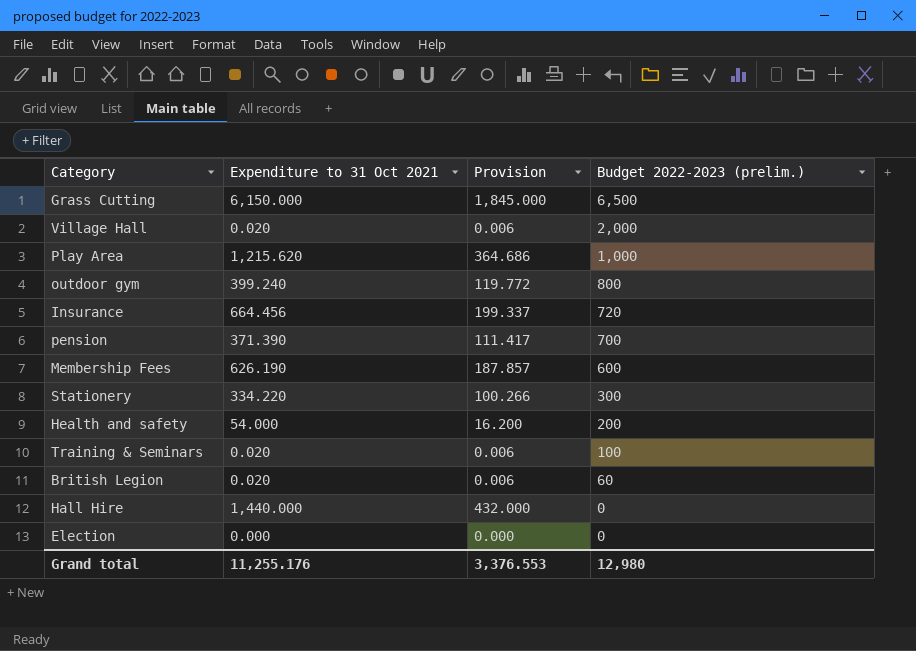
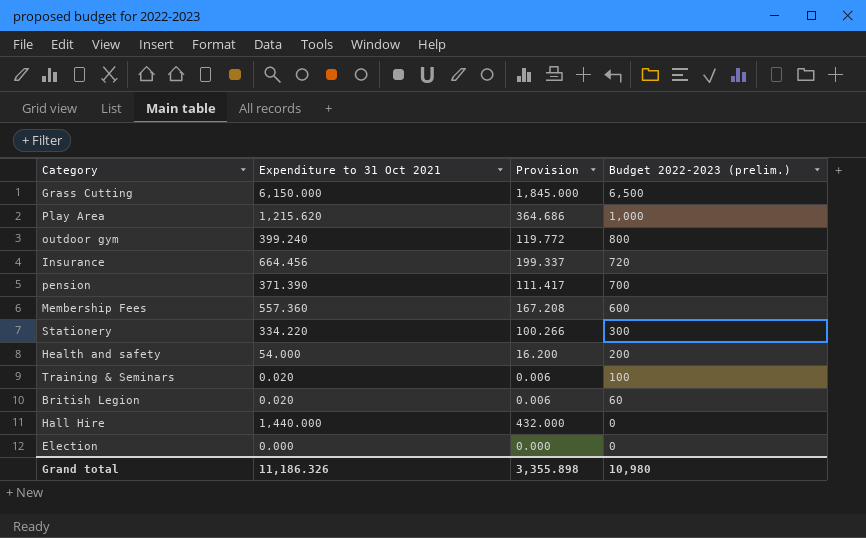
row Village Hall: 0.020 | 0.006 | 2,000 -> none
Membership Fees | Expenditure to 31 Oct 2021: 626.190 -> 557.360
Membership Fees | Provision: 187.857 -> 167.208
Grand total | Expenditure to 31 Oct 2021: 11,255.176 -> 11,186.326
Grand total | Provision: 3,376.553 -> 3,355.898
Grand total | Budget 2022-2023 (prelim.): 12,980 -> 10,980

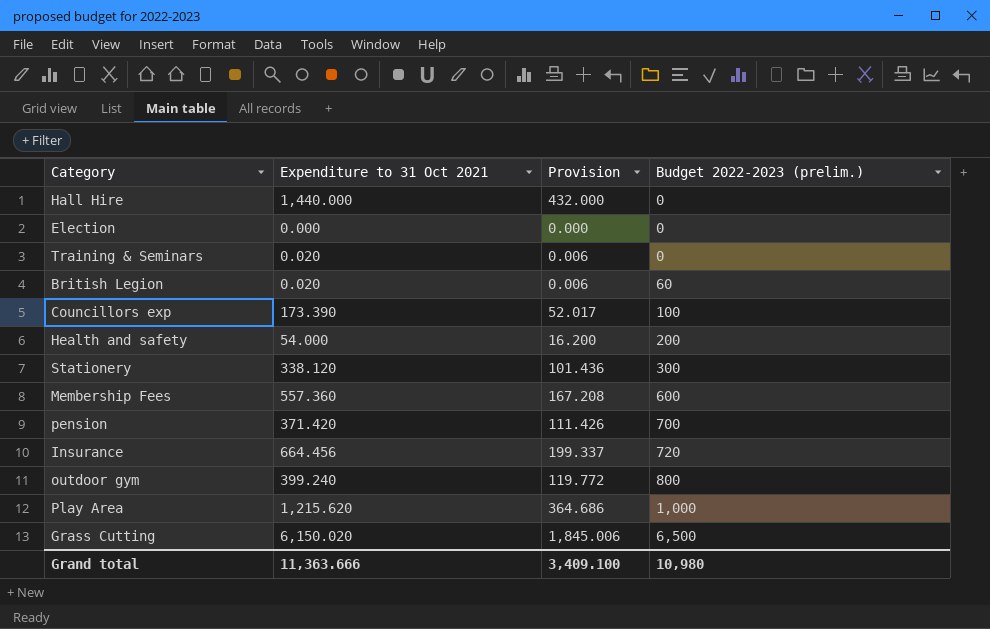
row order: Budget 2022-2023 (prelim.) descending -> Budget 2022-2023 (prelim.) ascending
Training & Seminars | Budget 2022-2023 (prelim.): 100 -> 0
row Councillors exp: none -> 173.390 | 52.017 | 100
Stationery | Expenditure to 31 Oct 2021: 334.220 -> 338.120
Stationery | Provision: 100.266 -> 101.436
pension | Expenditure to 31 Oct 2021: 371.390 -> 371.420
pension | Provision: 111.417 -> 111.426
Grass Cutting | Expenditure to 31 Oct 2021: 6,150.000 -> 6,150.020
Grass Cutting | Provision: 1,845.000 -> 1,845.006
Grand total | Expenditure to 31 Oct 2021: 11,186.326 -> 11,363.666
Grand total | Provision: 3,355.898 -> 3,409.100

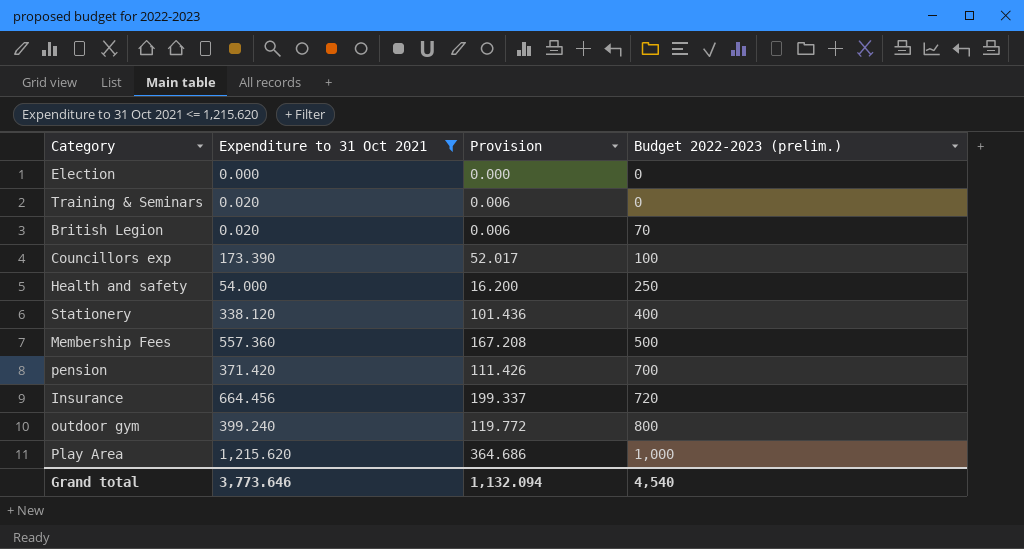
filter: none -> Expenditure to 31 Oct 2021 <= 1,215.620
British Legion | Budget 2022-2023 (prelim.): 60 -> 70
Health and safety | Budget 2022-2023 (prelim.): 200 -> 250
Stationery | Budget 2022-2023 (prelim.): 300 -> 400
Membership Fees | Budget 2022-2023 (prelim.): 600 -> 500
Grand total | Expenditure to 31 Oct 2021: 11,363.666 -> 3,773.646
Grand total | Provision: 3,409.100 -> 1,132.094
Grand total | Budget 2022-2023 (prelim.): 10,980 -> 4,540

